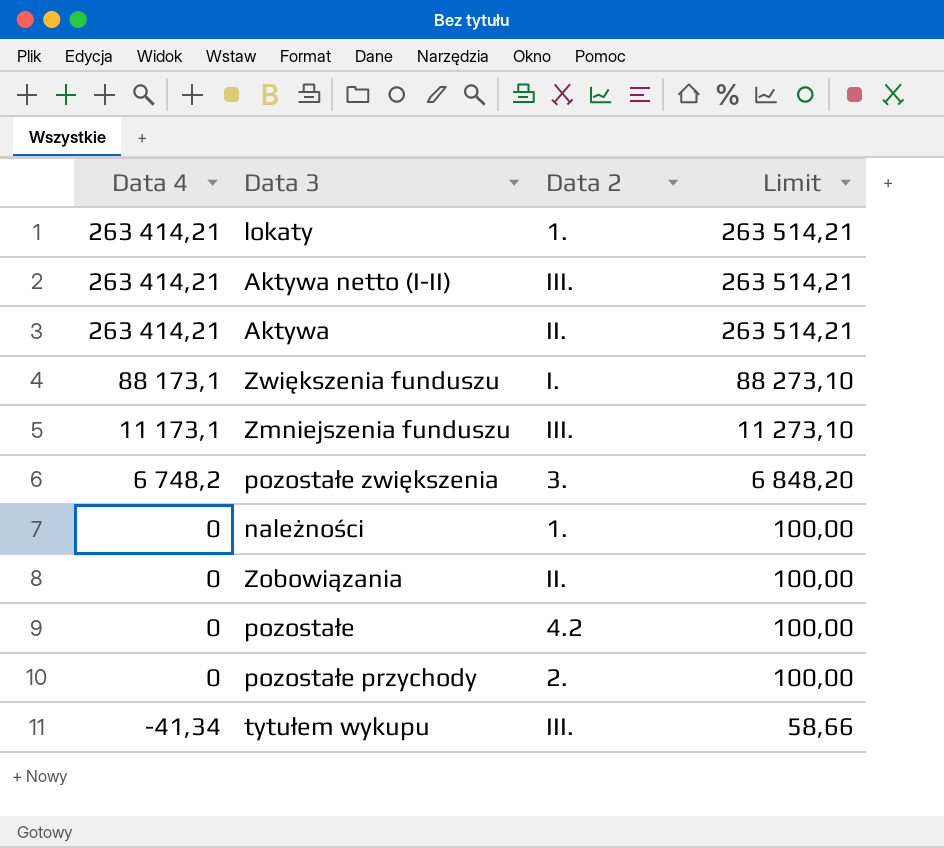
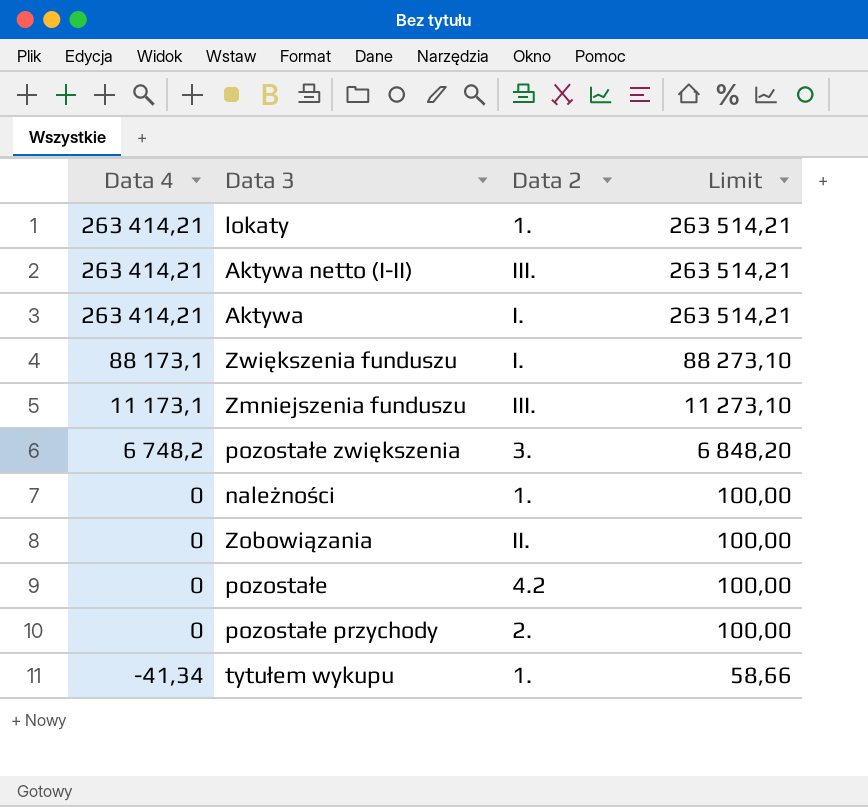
Aktywa | Data 2: II. -> I.
tytułem wykupu | Data 2: III. -> 1.

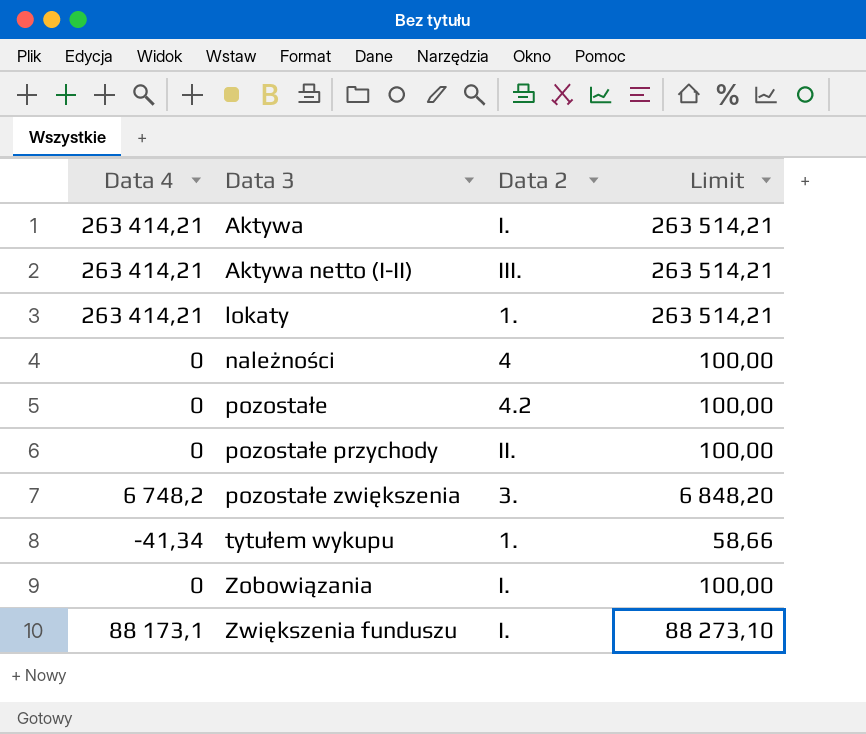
row order: Data 4 descending -> Data 3 ascending
row Zmniejszenia funduszu: 11 173,1 | III. | 11 273,10 -> none
należności | Data 2: 1. -> 4
pozostałe przychody | Data 2: 2. -> II.
Zobowiązania | Data 2: II. -> I.

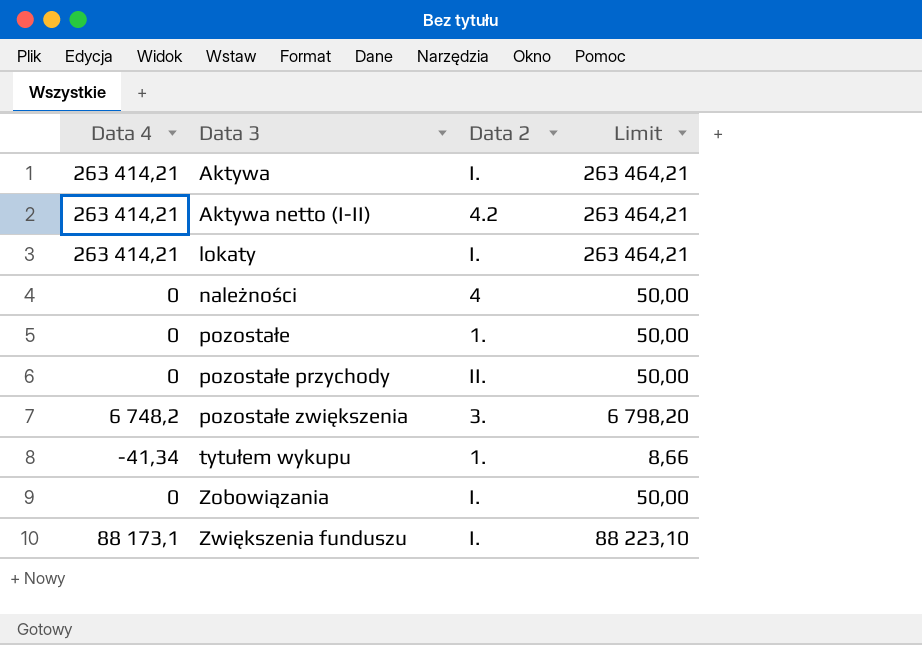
column Limit | formula: [Data 4] + 100 -> [Data 4] + 50
Aktywa netto (I-II) | Data 2: III. -> 4.2
lokaty | Data 2: 1. -> I.
pozostałe | Data 2: 4.2 -> 1.

